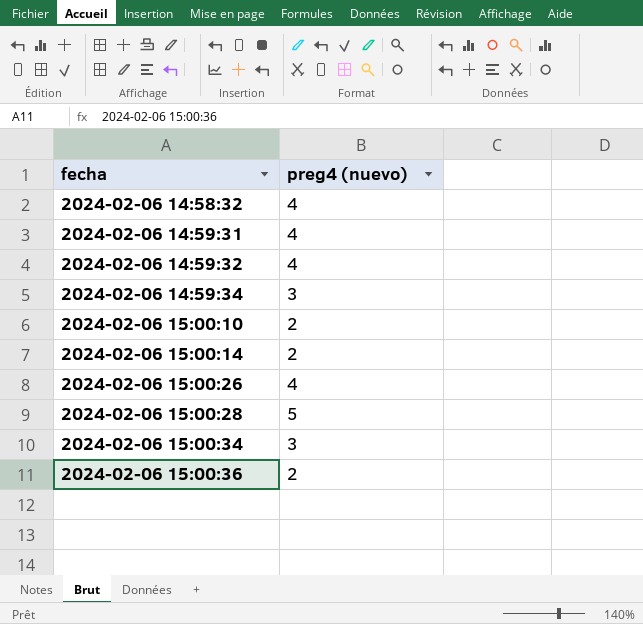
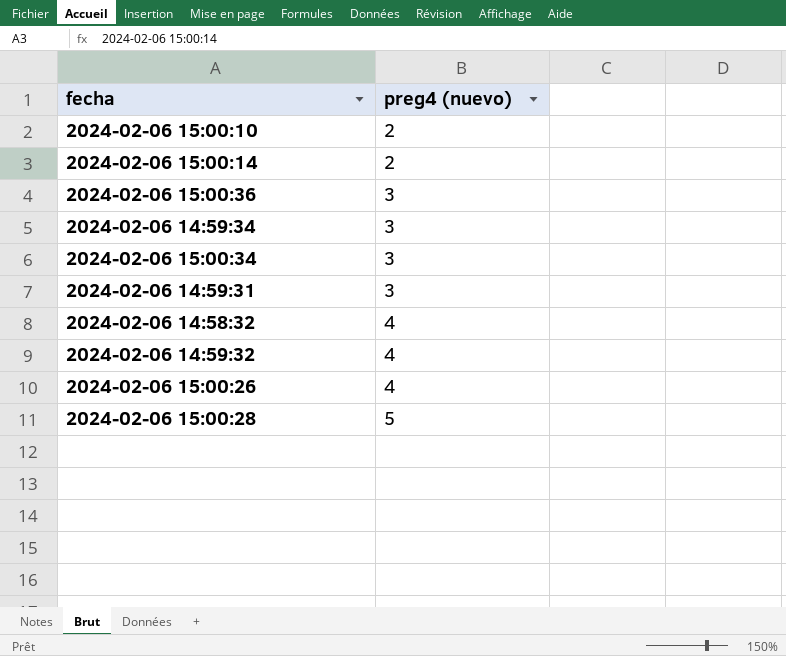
row order: fecha ascending -> preg4 (nuevo) ascending
2024-02-06 15:00:36 | preg4 (nuevo): 2 -> 3
2024-02-06 14:59:31 | preg4 (nuevo): 4 -> 3

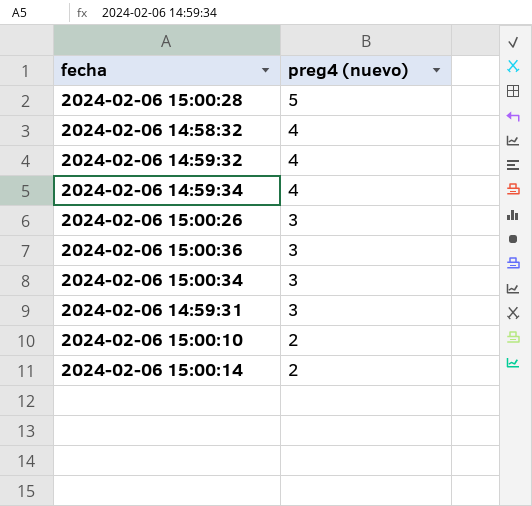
row order: preg4 (nuevo) ascending -> preg4 (nuevo) descending
2024-02-06 14:59:34 | preg4 (nuevo): 3 -> 4
2024-02-06 15:00:26 | preg4 (nuevo): 4 -> 3

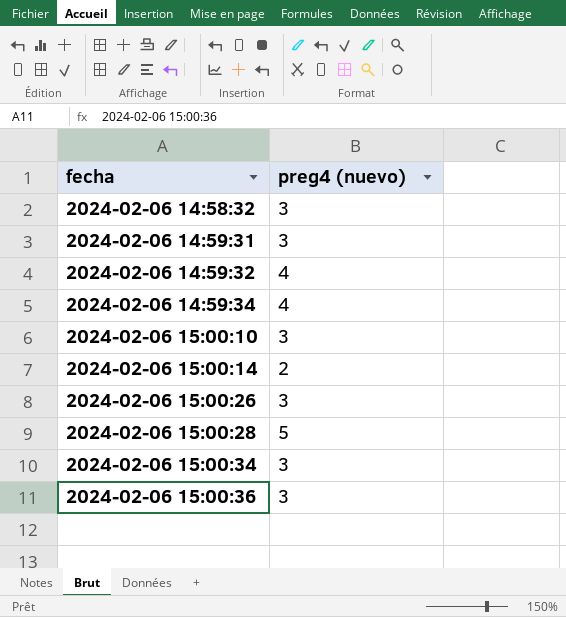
row order: preg4 (nuevo) descending -> fecha ascending
2024-02-06 14:58:32 | preg4 (nuevo): 4 -> 3
2024-02-06 15:00:10 | preg4 (nuevo): 2 -> 3

